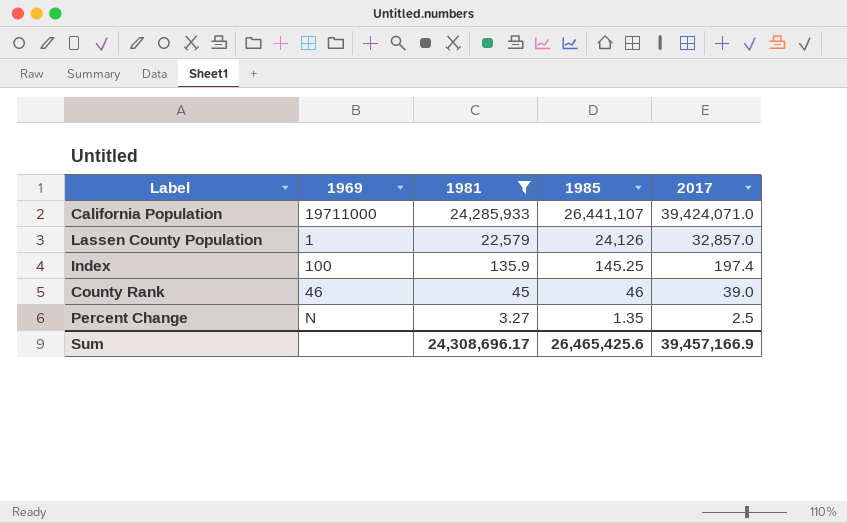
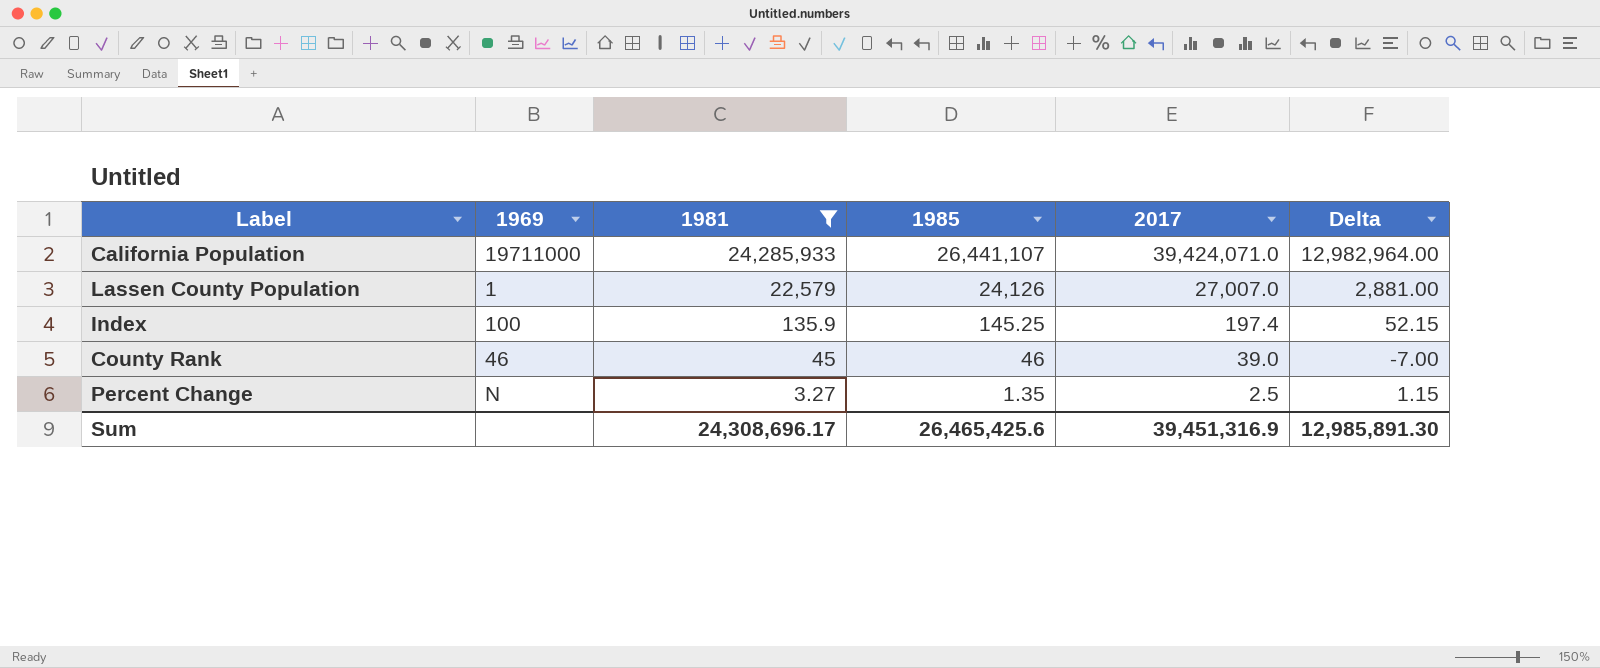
column Delta | formula: none -> [2017] - [1985]
Lassen County Population | 2017: 32,857.0 -> 27,007.0
Sum | 2017: 39,457,166.9 -> 39,451,316.9

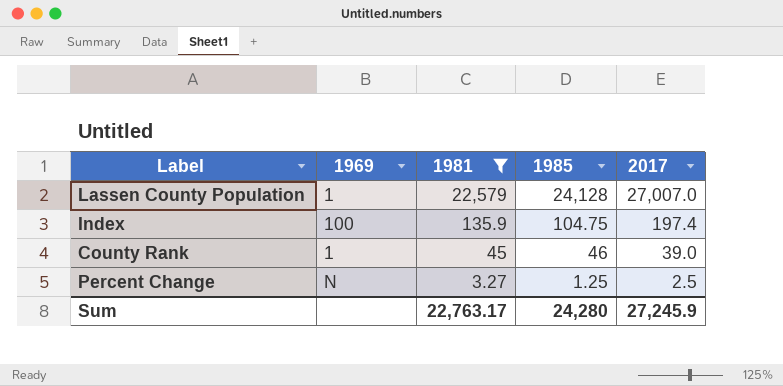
column Delta | formula: [2017] - [1985] -> none
row California Population: 19711000 | 24,285,933 | 26,441,107 | 39,424,071.0 | 12,982,964.00 -> none
Lassen County Population | 1985: 24,126 -> 24,128
Index | 1985: 145.25 -> 104.75
County Rank | 1969: 46 -> 1
Percent Change | 1985: 1.35 -> 1.25
Sum | 1981: 24,308,696.17 -> 22,763.17
Sum | 1985: 26,465,425.6 -> 24,280
Sum | 2017: 39,451,316.9 -> 27,245.9

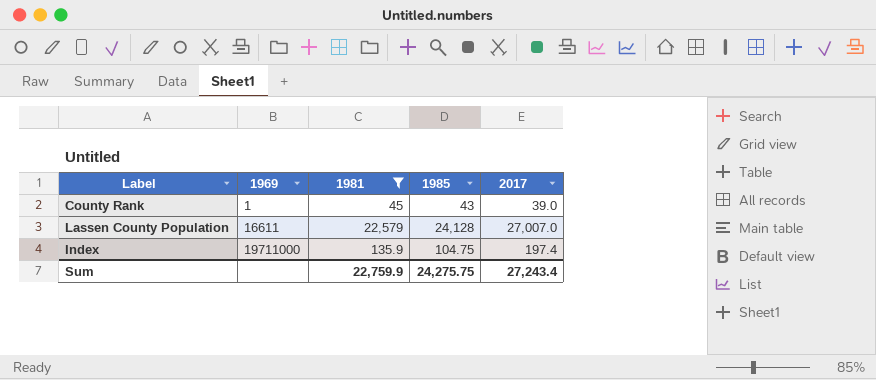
row order: 1981 descending -> 1969 ascending
row Percent Change: N | 3.27 | 1.25 | 2.5 -> none
County Rank | 1985: 46 -> 43
Lassen County Population | 1969: 1 -> 16611
Index | 1969: 100 -> 19711000
Sum | 1981: 22,763.17 -> 22,759.9
Sum | 1985: 24,280 -> 24,275.75
Sum | 2017: 27,245.9 -> 27,243.4

